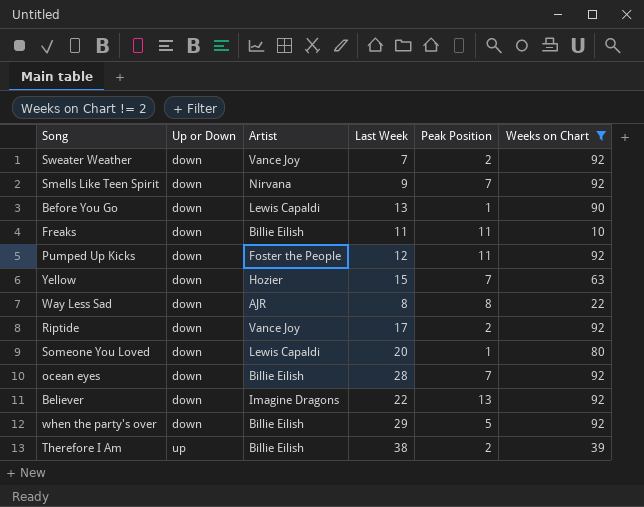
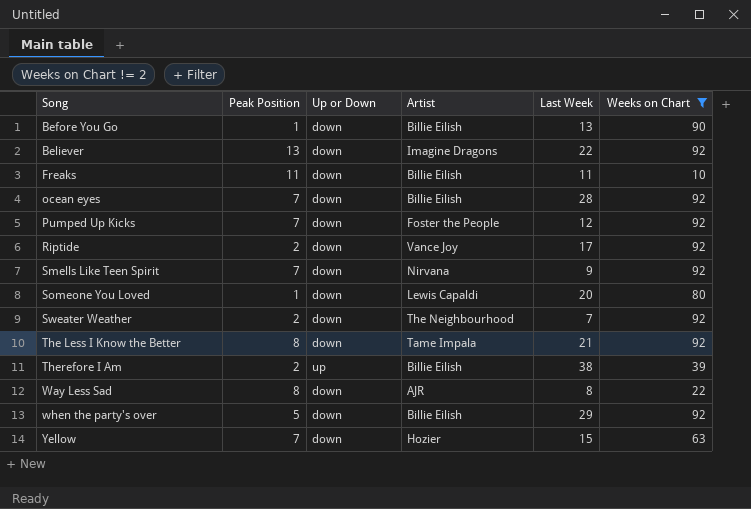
row order: Up or Down ascending -> Song ascending
column Peak Position | position: 5 -> 2
Before You Go | Artist: Lewis Capaldi -> Billie Eilish
Pumped Up Kicks | Peak Position: 11 -> 7
Sweater Weather | Artist: Vance Joy -> The Neighbourhood
row The Less I Know the Better: none -> 8 | down | Tame Impala | 21 | 92

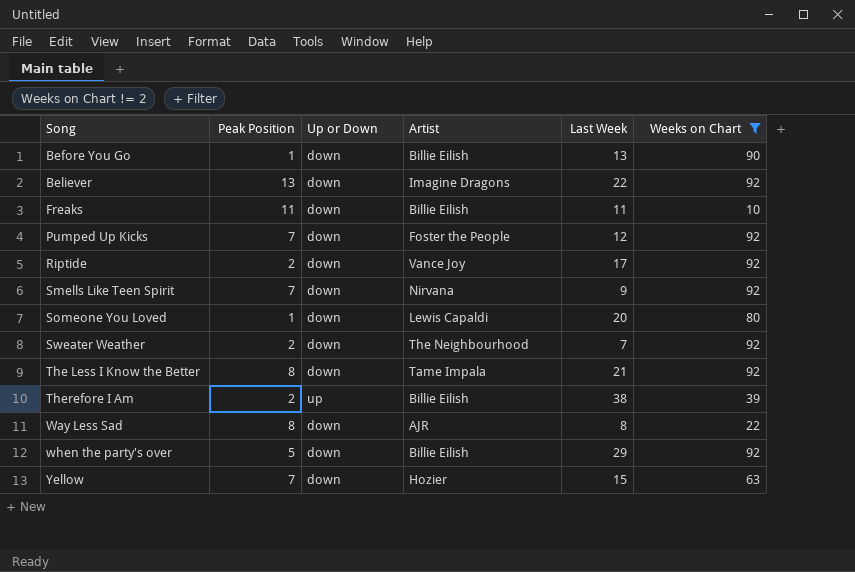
row ocean eyes: 7 | down | Billie Eilish | 28 | 92 -> none

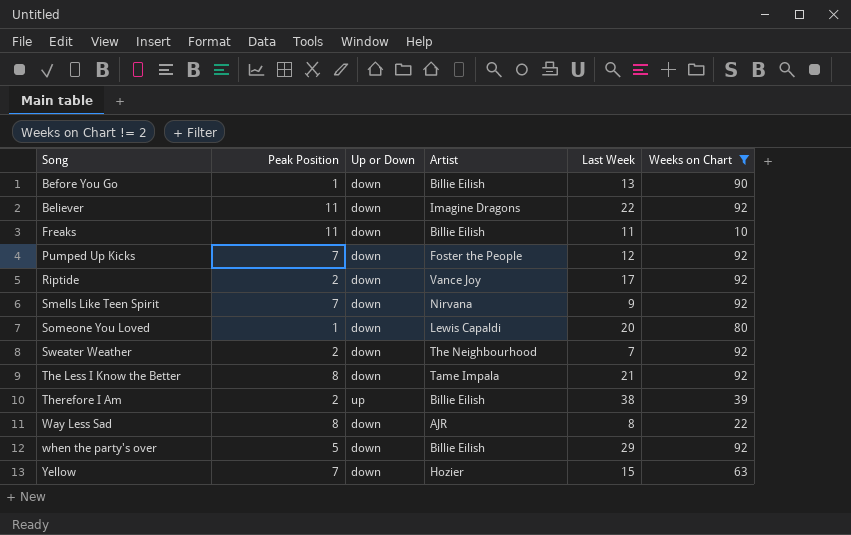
Believer | Peak Position: 13 -> 11

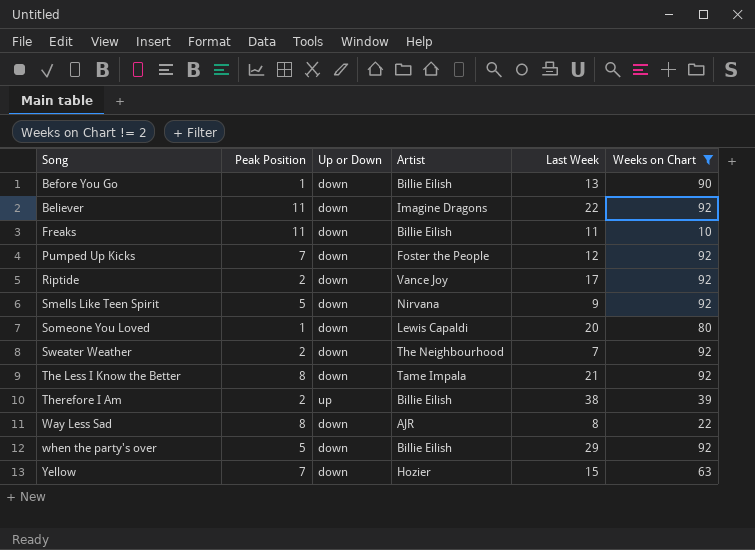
Smells Like Teen Spirit | Peak Position: 7 -> 5

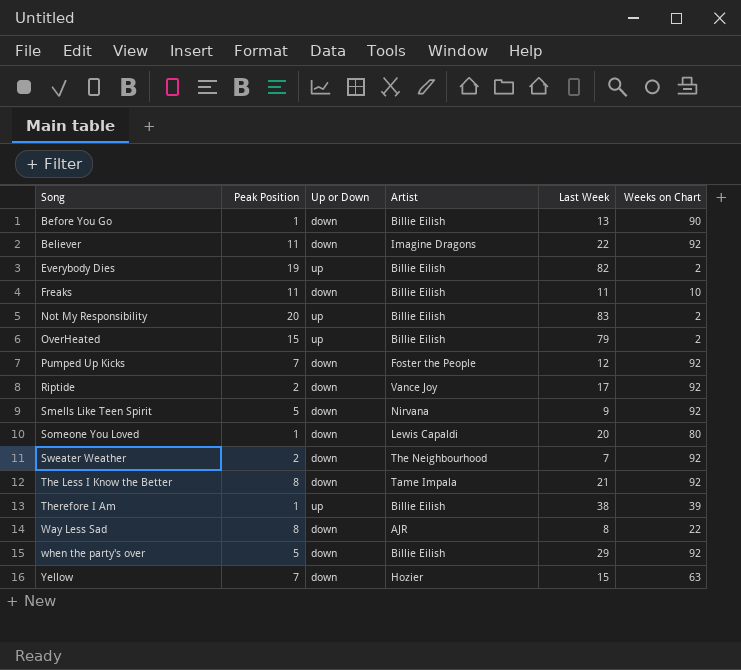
filter: Weeks on Chart != 2 -> none
Therefore I Am | Peak Position: 2 -> 1

